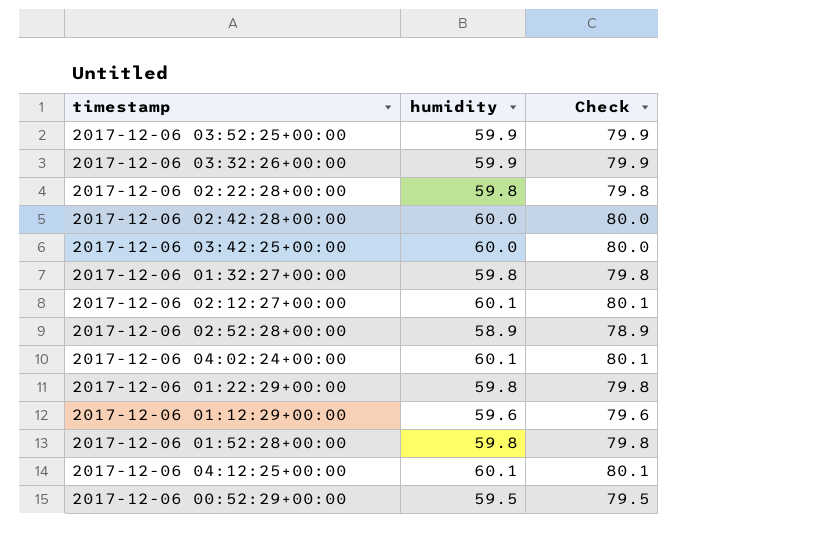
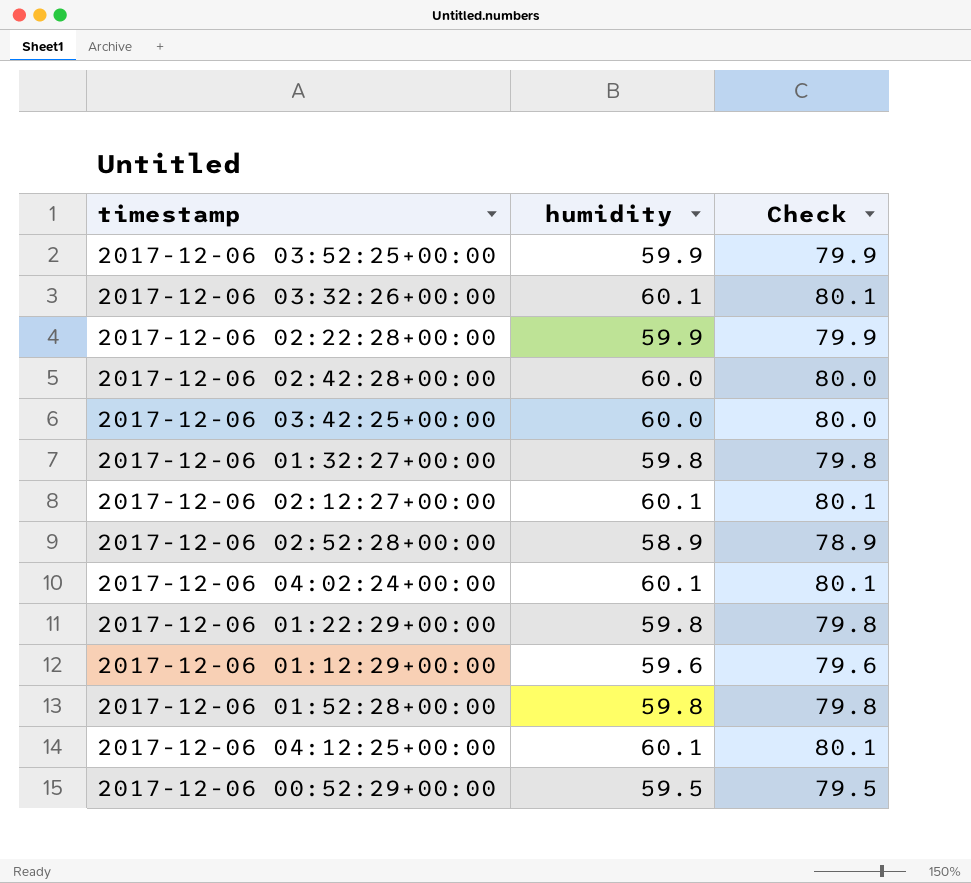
2017-12-06 03:32:26+00:00 | humidity: 59.9 -> 60.1
2017-12-06 03:32:26+00:00 | Check: 79.9 -> 80.1
2017-12-06 02:22:28+00:00 | humidity: 59.8 -> 59.9
2017-12-06 02:22:28+00:00 | Check: 79.8 -> 79.9

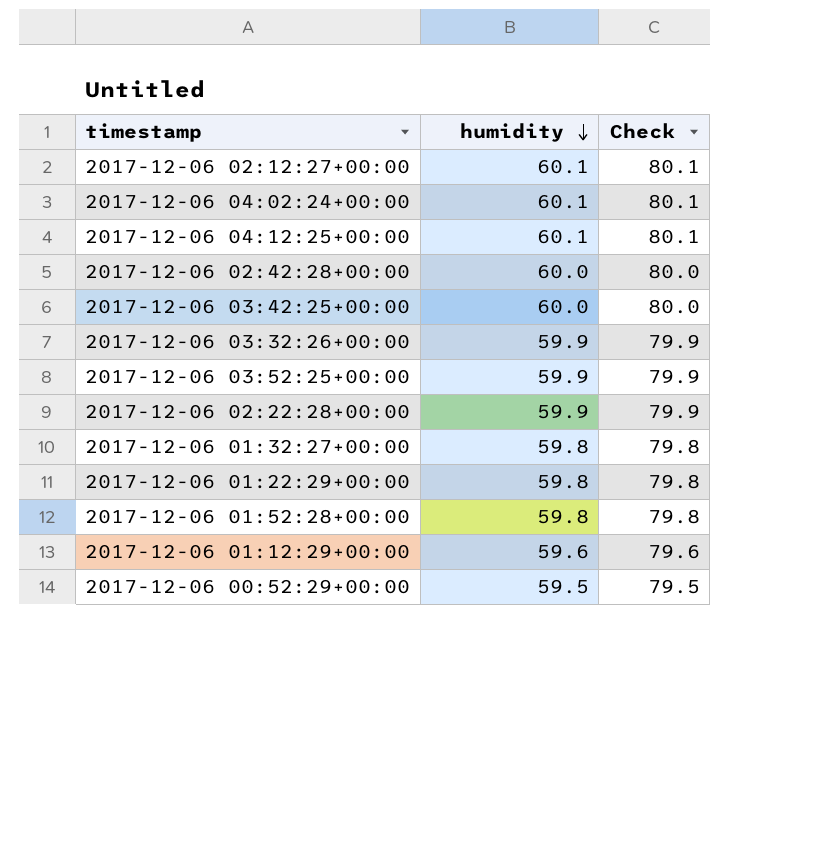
row order: none -> humidity descending
row 2017-12-06 02:52:28+00:00: 58.9 | 78.9 -> none
2017-12-06 03:32:26+00:00 | humidity: 60.1 -> 59.9
2017-12-06 03:32:26+00:00 | Check: 80.1 -> 79.9

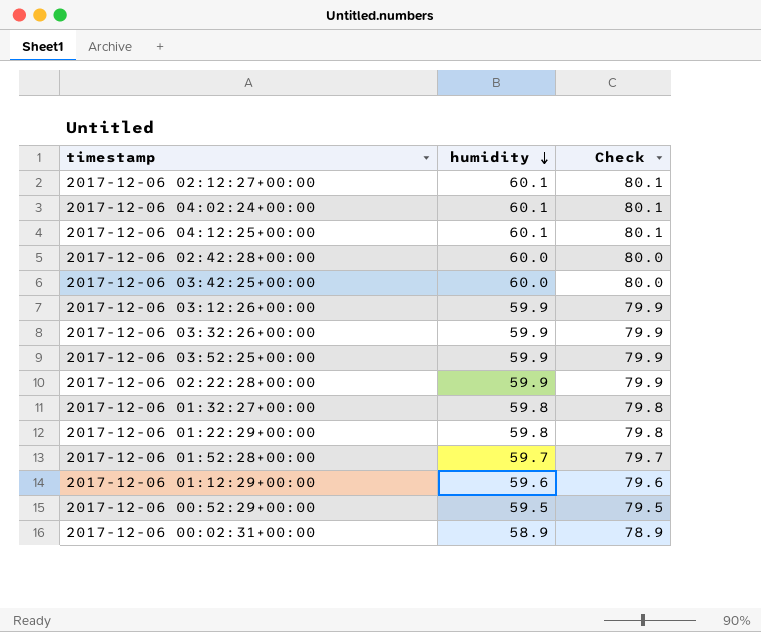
row 2017-12-06 03:12:26+00:00: none -> 59.9 | 79.9
2017-12-06 01:52:28+00:00 | humidity: 59.8 -> 59.7
2017-12-06 01:52:28+00:00 | Check: 79.8 -> 79.7
row 2017-12-06 00:02:31+00:00: none -> 58.9 | 78.9

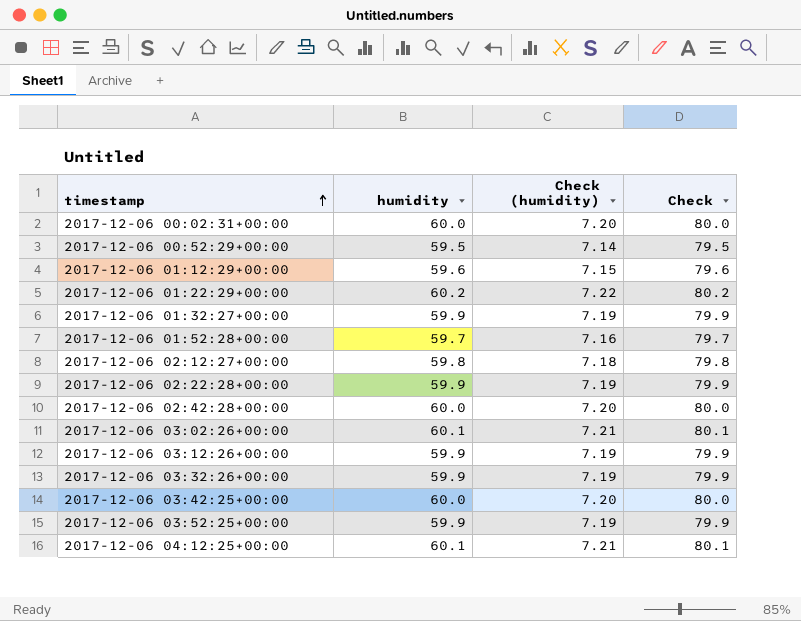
row order: humidity descending -> timestamp ascending
column Check (humidity) | formula: none -> [humidity] * 0.12
row 2017-12-06 04:02:24+00:00: 60.1 | 80.1 -> none
2017-12-06 00:02:31+00:00 | humidity: 58.9 -> 60.0
2017-12-06 00:02:31+00:00 | Check: 78.9 -> 80.0
2017-12-06 01:22:29+00:00 | humidity: 59.8 -> 60.2
2017-12-06 01:22:29+00:00 | Check: 79.8 -> 80.2
2017-12-06 01:32:27+00:00 | humidity: 59.8 -> 59.9
2017-12-06 01:32:27+00:00 | Check: 79.8 -> 79.9
2017-12-06 02:12:27+00:00 | humidity: 60.1 -> 59.8
2017-12-06 02:12:27+00:00 | Check: 80.1 -> 79.8
row 2017-12-06 03:02:26+00:00: none -> 60.1 | 7.21 | 80.1

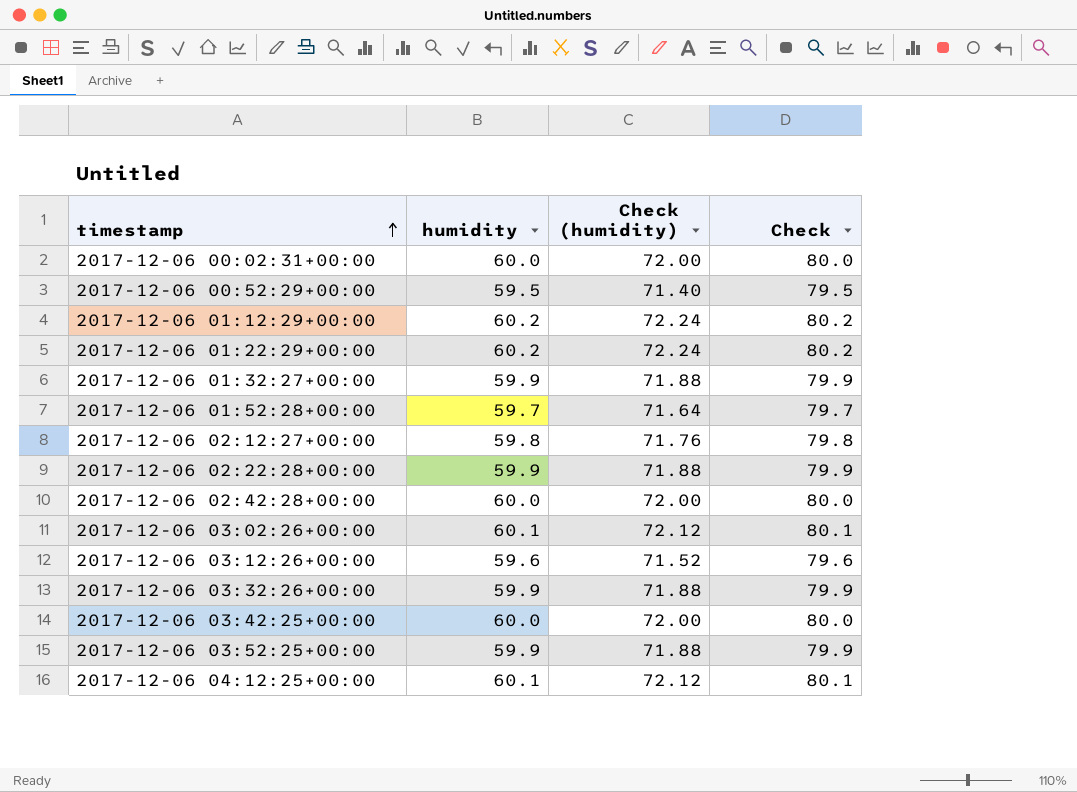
column Check (humidity) | formula: [humidity] * 0.12 -> [humidity] * 1.2
2017-12-06 01:12:29+00:00 | humidity: 59.6 -> 60.2
2017-12-06 01:12:29+00:00 | Check: 79.6 -> 80.2
2017-12-06 03:12:26+00:00 | humidity: 59.9 -> 59.6
2017-12-06 03:12:26+00:00 | Check: 79.9 -> 79.6

